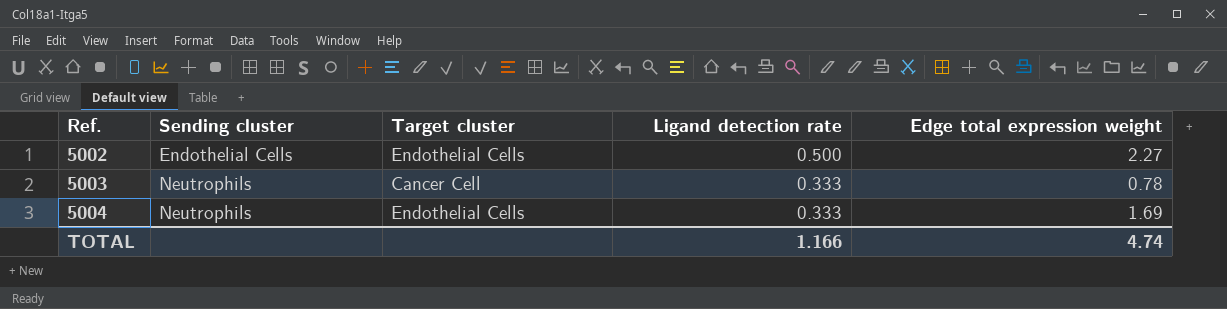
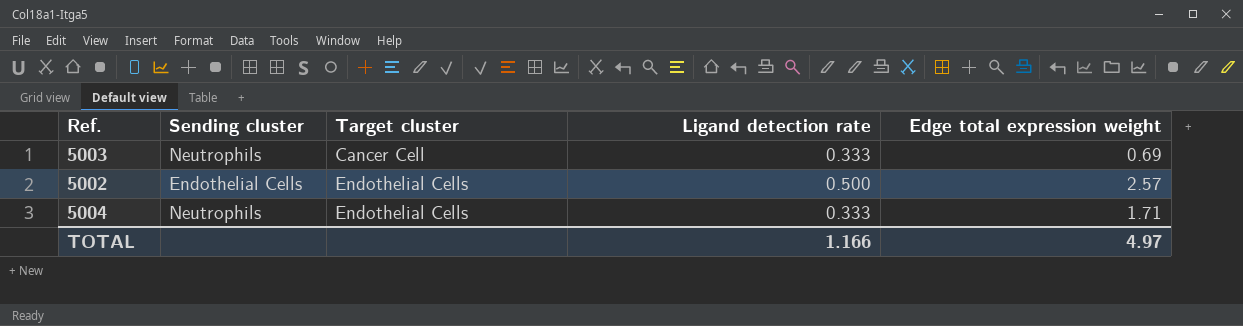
row order: Ref. ascending -> Target cluster ascending
5003 | Edge total expression weight: 0.78 -> 0.69
5002 | Edge total expression weight: 2.27 -> 2.57
5004 | Edge total expression weight: 1.69 -> 1.71
TOTAL | Edge total expression weight: 4.74 -> 4.97

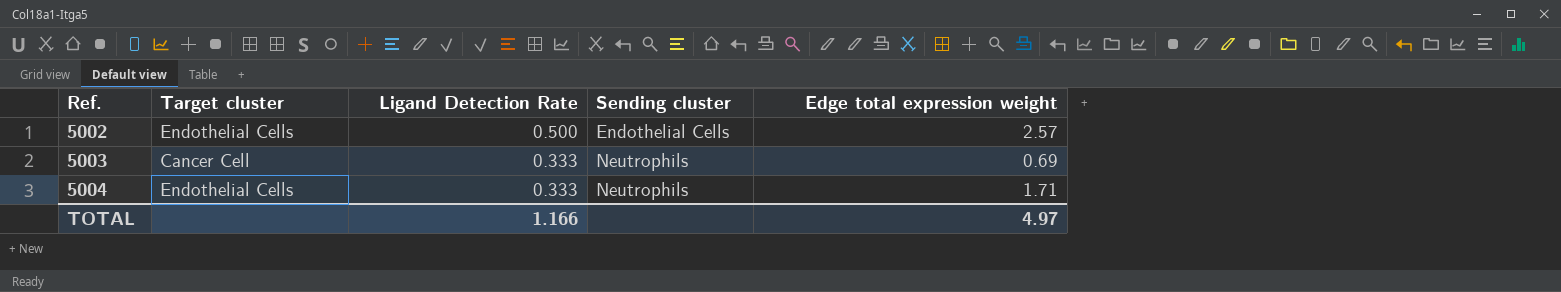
row order: Target cluster ascending -> Ref. ascending
column name: Ligand detection rate -> Ligand Detection Rate
column Sending cluster | position: 2 -> 4

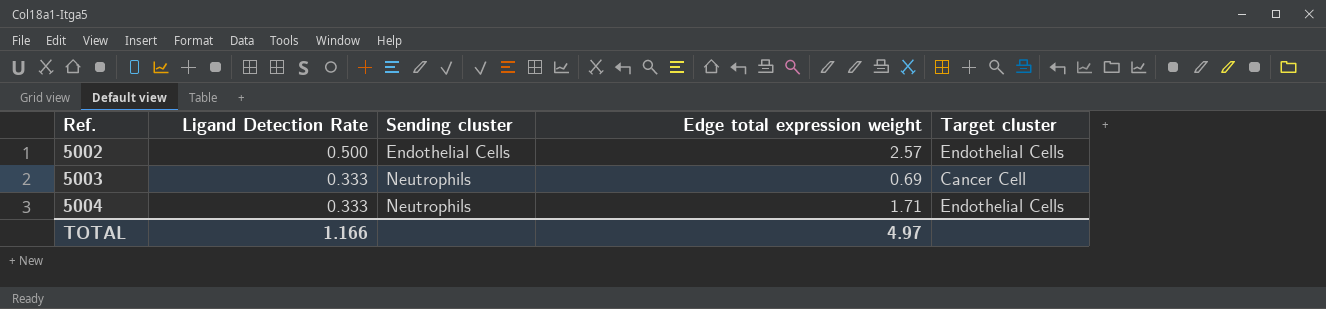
column Target cluster | position: 2 -> 5

